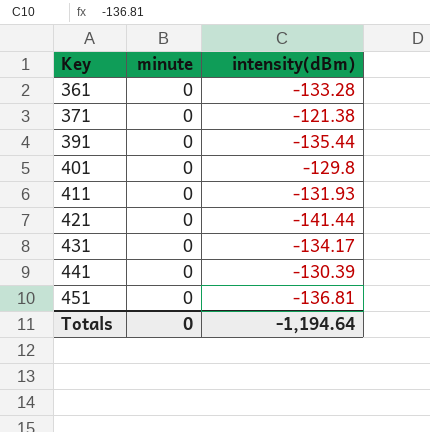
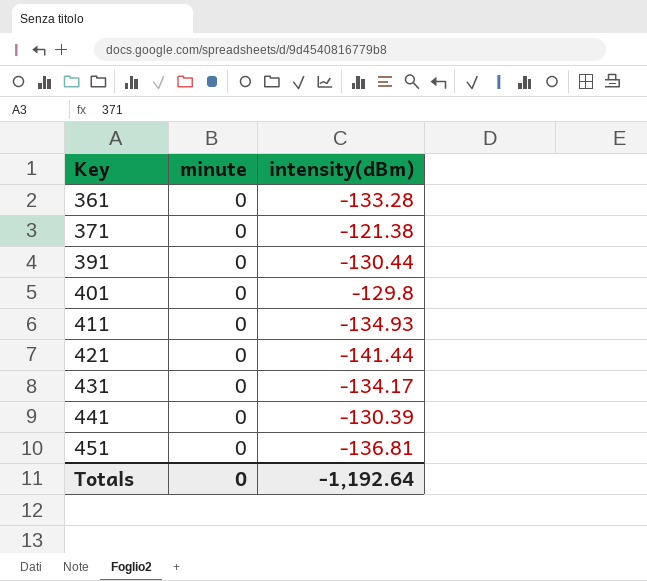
391 | intensity(dBm): -135.44 -> -130.44
411 | intensity(dBm): -131.93 -> -134.93
Totals | intensity(dBm): -1,194.64 -> -1,192.64

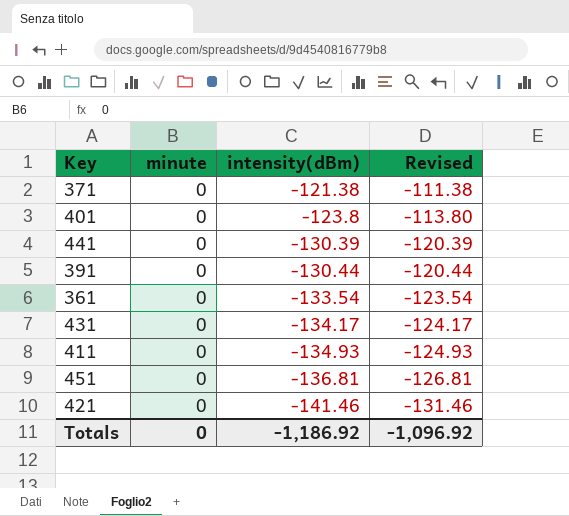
row order: Key ascending -> intensity(dBm) descending
column Revised | formula: none -> [intensity(dBm)] + 10
401 | intensity(dBm): -129.8 -> -123.8
361 | intensity(dBm): -133.28 -> -133.54
421 | intensity(dBm): -141.44 -> -141.46
Totals | intensity(dBm): -1,192.64 -> -1,186.92

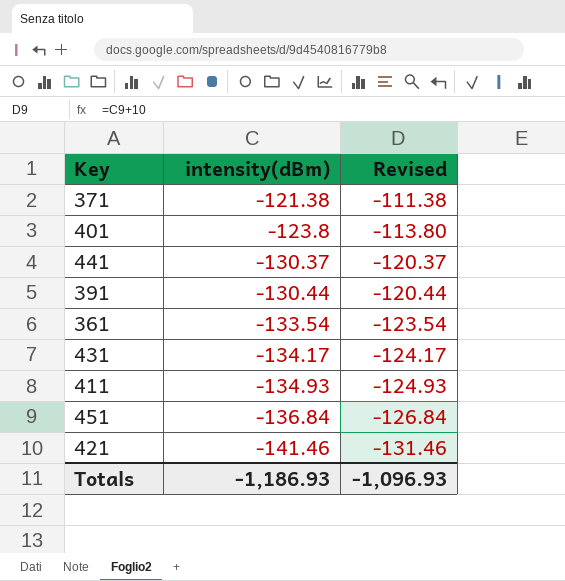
column minute | position: 2 -> none
441 | intensity(dBm): -130.39 -> -130.37
441 | Revised: -120.39 -> -120.37
451 | intensity(dBm): -136.81 -> -136.84
451 | Revised: -126.81 -> -126.84
Totals | intensity(dBm): -1,186.92 -> -1,186.93
Totals | Revised: -1,096.92 -> -1,096.93

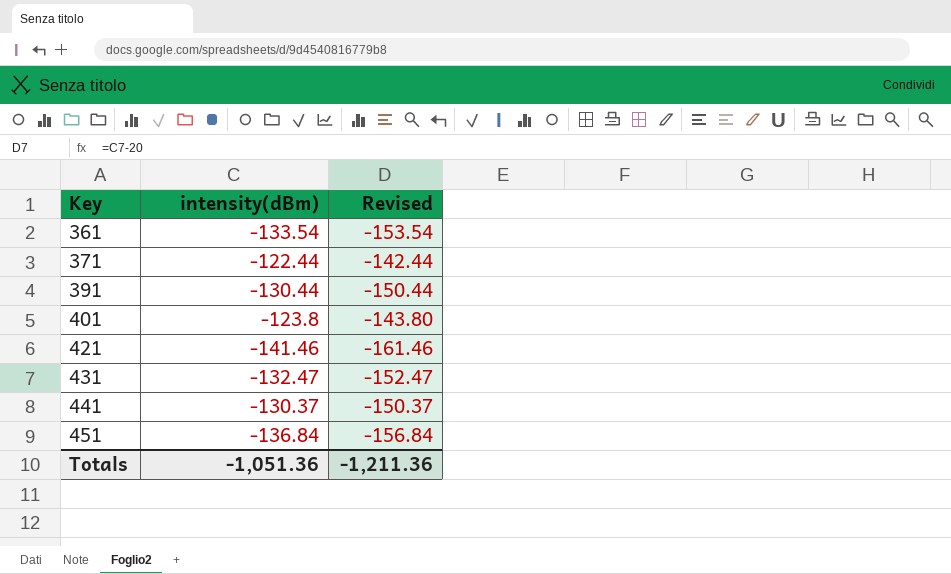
row order: intensity(dBm) descending -> Key ascending
column Revised | formula: [intensity(dBm)] + 10 -> [intensity(dBm)] - 20
row 411: -134.93 | -124.93 -> none
371 | intensity(dBm): -121.38 -> -122.44
431 | intensity(dBm): -134.17 -> -132.47
Totals | intensity(dBm): -1,186.93 -> -1,051.36
Totals | Revised: -1,096.93 -> -1,211.36

